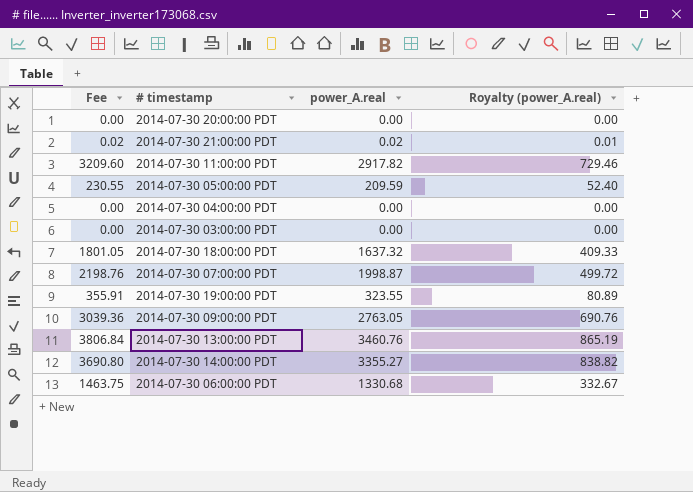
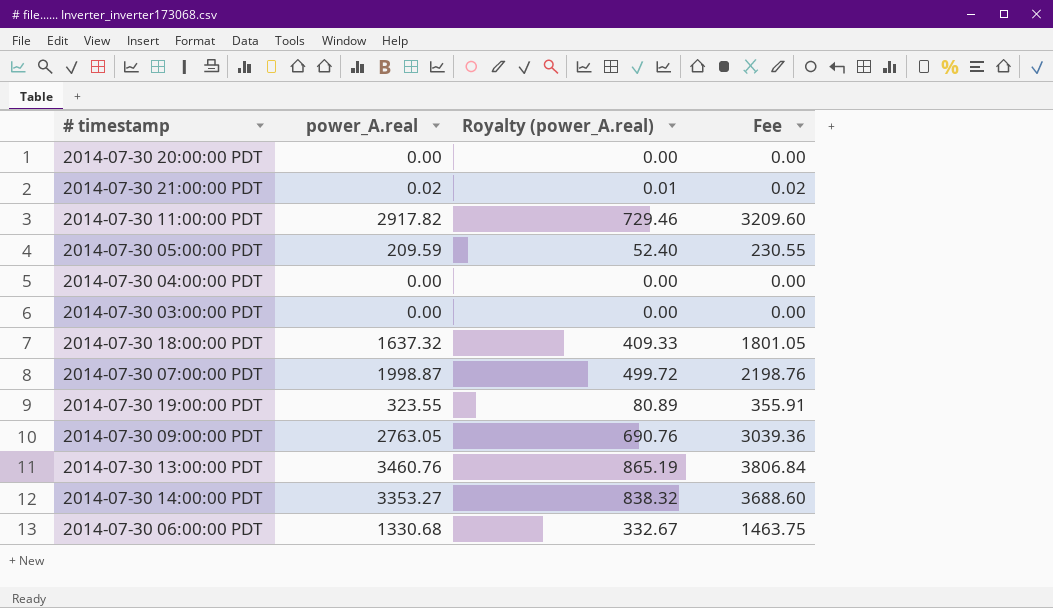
column Fee | position: 1 -> 4
2014-07-30 14:00:00 PDT | power_A.real: 3355.27 -> 3353.27
2014-07-30 14:00:00 PDT | Royalty (power_A.real): 838.82 -> 838.32
2014-07-30 14:00:00 PDT | Fee: 3690.80 -> 3688.60

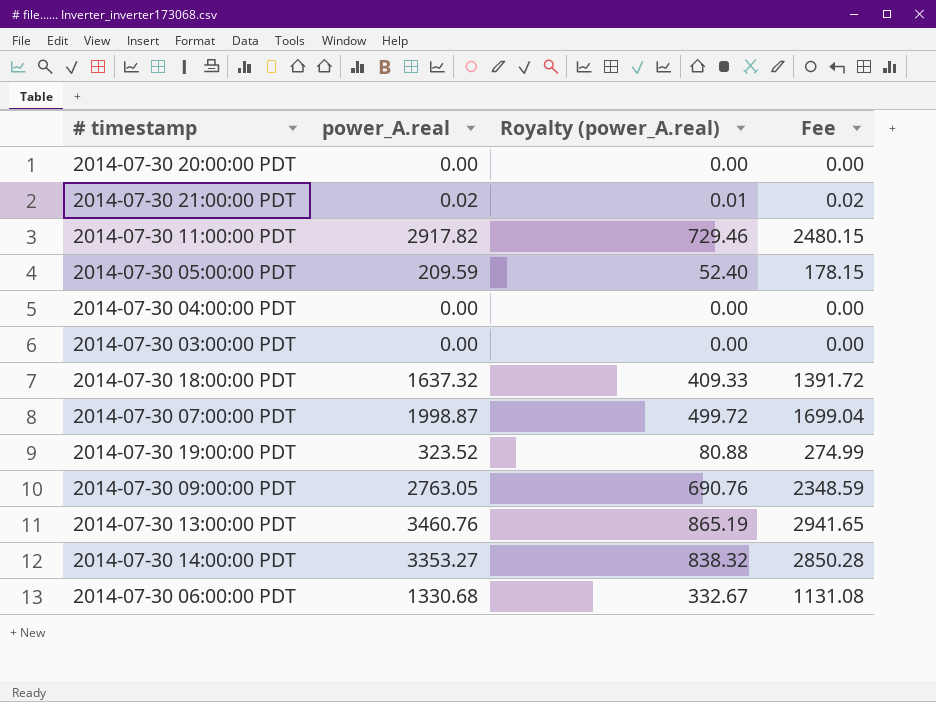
column Fee | formula: [power_A.real] * 1.1 -> [power_A.real] * 0.85
2014-07-30 19:00:00 PDT | power_A.real: 323.55 -> 323.52
2014-07-30 19:00:00 PDT | Royalty (power_A.real): 80.89 -> 80.88

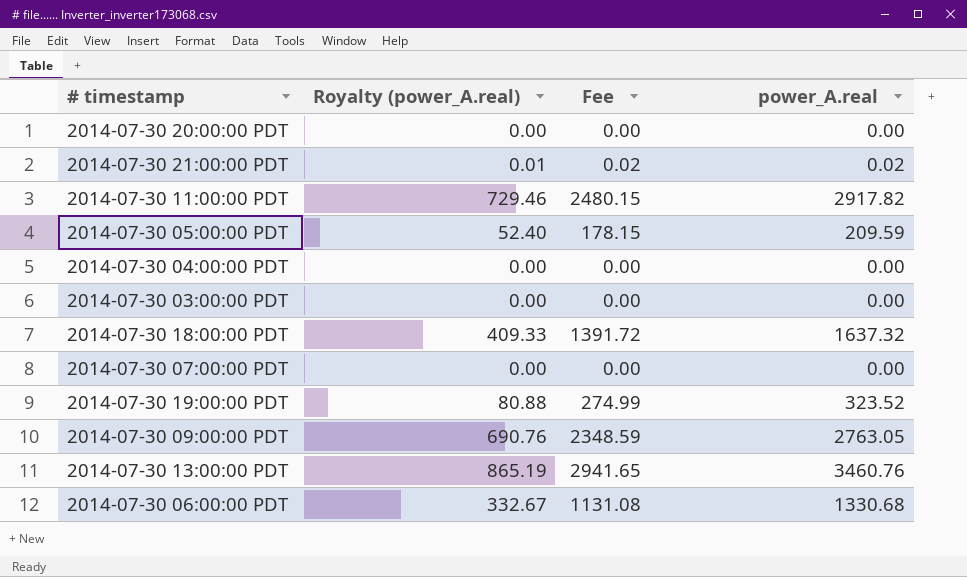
column power_A.real | position: 2 -> 4
row 2014-07-30 14:00:00 PDT: 3353.27 | 838.32 | 2850.28 -> none
2014-07-30 07:00:00 PDT | Royalty (power_A.real): 499.72 -> 0.00
2014-07-30 07:00:00 PDT | Fee: 1699.04 -> 0.00
2014-07-30 07:00:00 PDT | power_A.real: 1998.87 -> 0.00

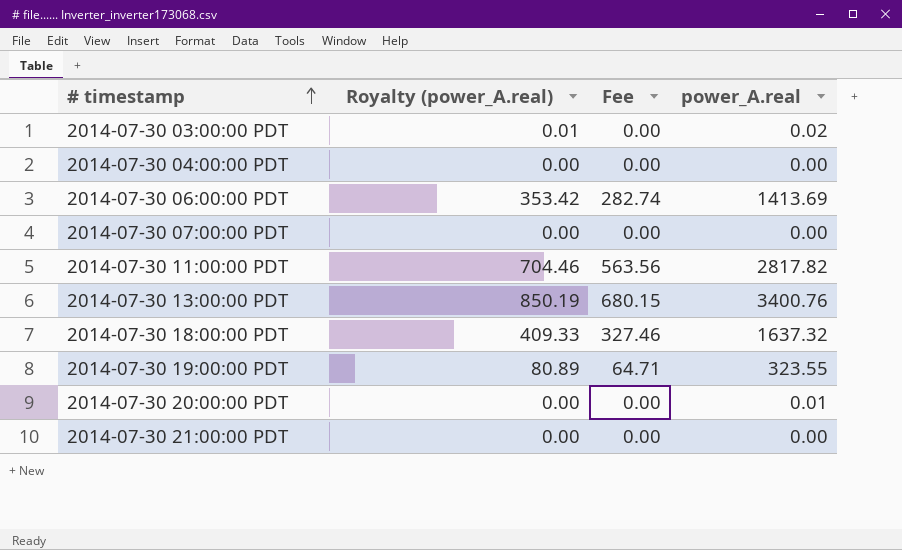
row order: none -> # timestamp ascending
column Fee | formula: [power_A.real] * 0.85 -> [power_A.real] * 0.2
row 2014-07-30 05:00:00 PDT: 52.40 | 178.15 | 209.59 -> none
row 2014-07-30 09:00:00 PDT: 690.76 | 2348.59 | 2763.05 -> none
2014-07-30 03:00:00 PDT | Royalty (power_A.real): 0.00 -> 0.01
2014-07-30 03:00:00 PDT | power_A.real: 0.00 -> 0.02
2014-07-30 06:00:00 PDT | Royalty (power_A.real): 332.67 -> 353.42
2014-07-30 06:00:00 PDT | power_A.real: 1330.68 -> 1413.69
2014-07-30 11:00:00 PDT | Royalty (power_A.real): 729.46 -> 704.46
2014-07-30 11:00:00 PDT | power_A.real: 2917.82 -> 2817.82
2014-07-30 13:00:00 PDT | Royalty (power_A.real): 865.19 -> 850.19
2014-07-30 13:00:00 PDT | power_A.real: 3460.76 -> 3400.76
2014-07-30 19:00:00 PDT | Royalty (power_A.real): 80.88 -> 80.89
2014-07-30 19:00:00 PDT | power_A.real: 323.52 -> 323.55
2014-07-30 20:00:00 PDT | power_A.real: 0.00 -> 0.01
2014-07-30 21:00:00 PDT | Royalty (power_A.real): 0.01 -> 0.00
2014-07-30 21:00:00 PDT | power_A.real: 0.02 -> 0.00

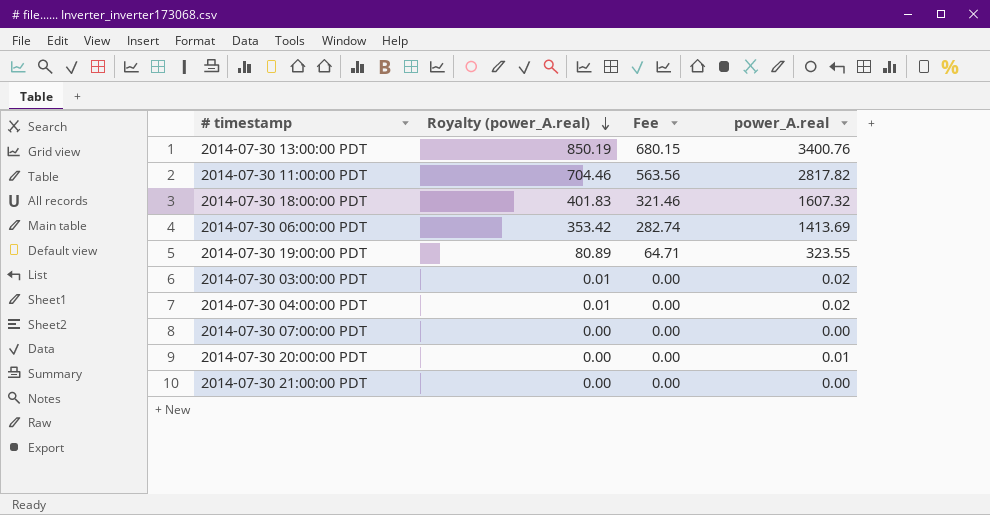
row order: # timestamp ascending -> Royalty (power_A.real) descending
2014-07-30 18:00:00 PDT | Royalty (power_A.real): 409.33 -> 401.83
2014-07-30 18:00:00 PDT | Fee: 327.46 -> 321.46
2014-07-30 18:00:00 PDT | power_A.real: 1637.32 -> 1607.32
2014-07-30 04:00:00 PDT | Royalty (power_A.real): 0.00 -> 0.01
2014-07-30 04:00:00 PDT | power_A.real: 0.00 -> 0.02

